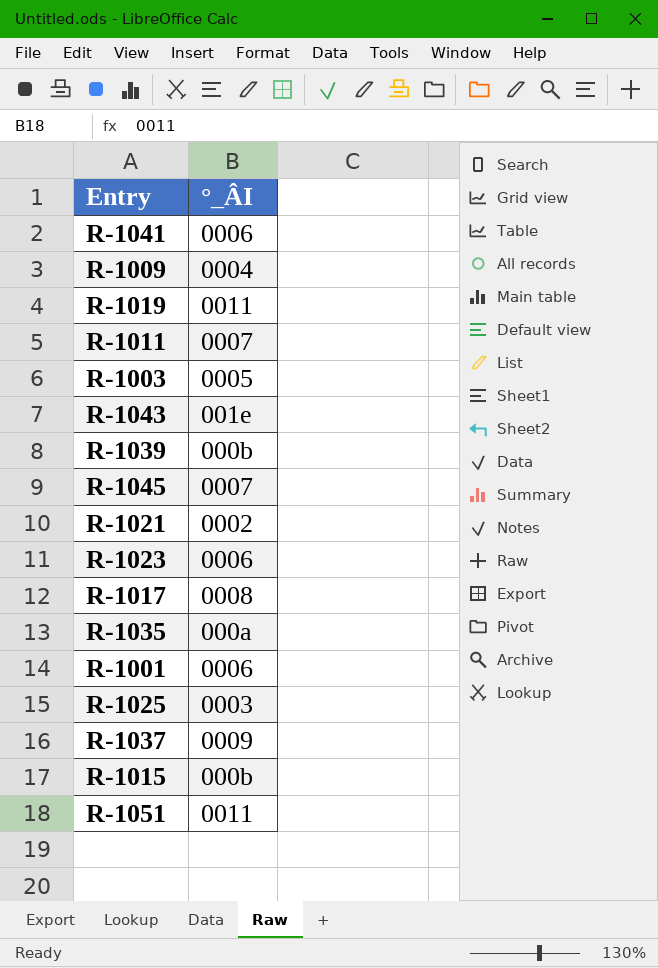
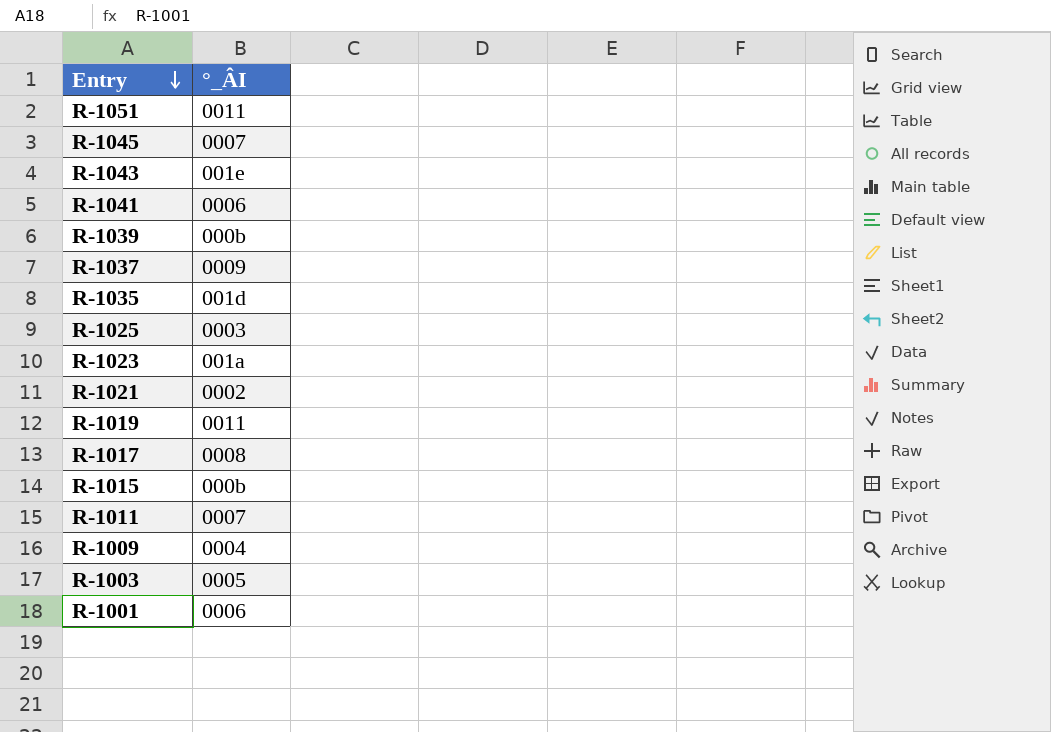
row order: none -> Entry descending
R-1035 | °_ÂI: 000a -> 001d
R-1023 | °_ÂI: 0006 -> 001a

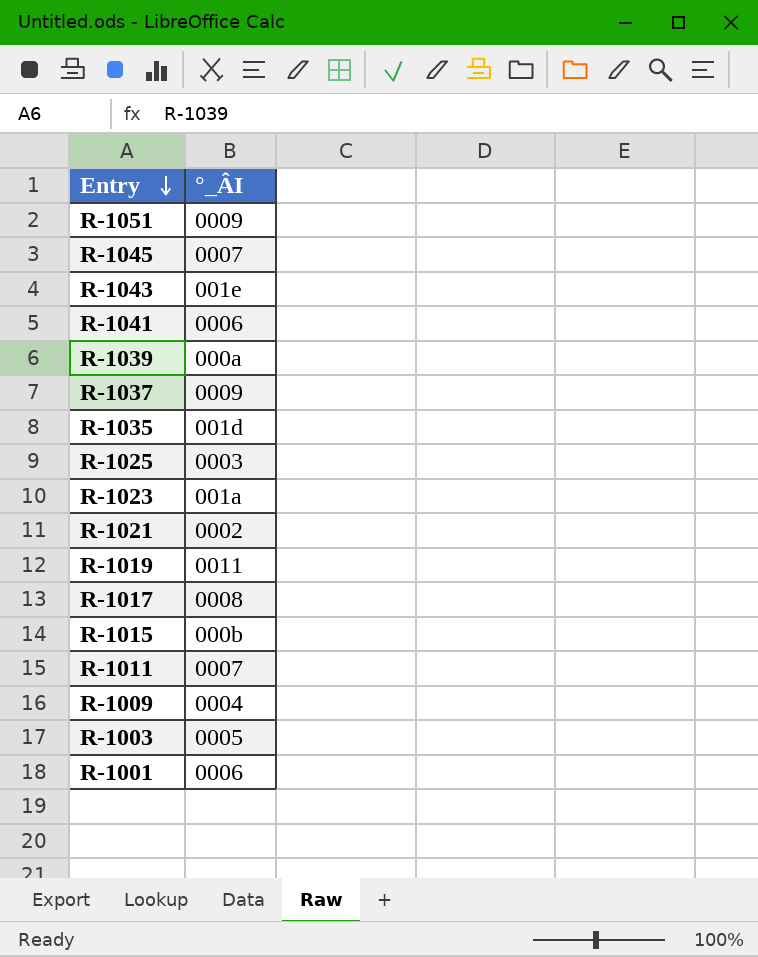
R-1051 | °_ÂI: 0011 -> 0009
R-1039 | °_ÂI: 000b -> 000a

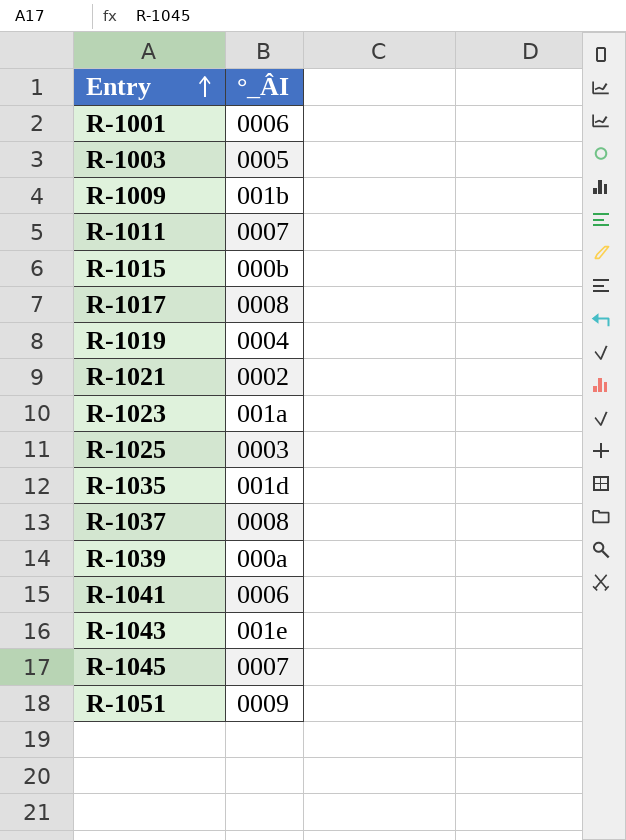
row order: Entry descending -> Entry ascending
R-1009 | °_ÂI: 0004 -> 001b
R-1019 | °_ÂI: 0011 -> 0004
R-1037 | °_ÂI: 0009 -> 0008

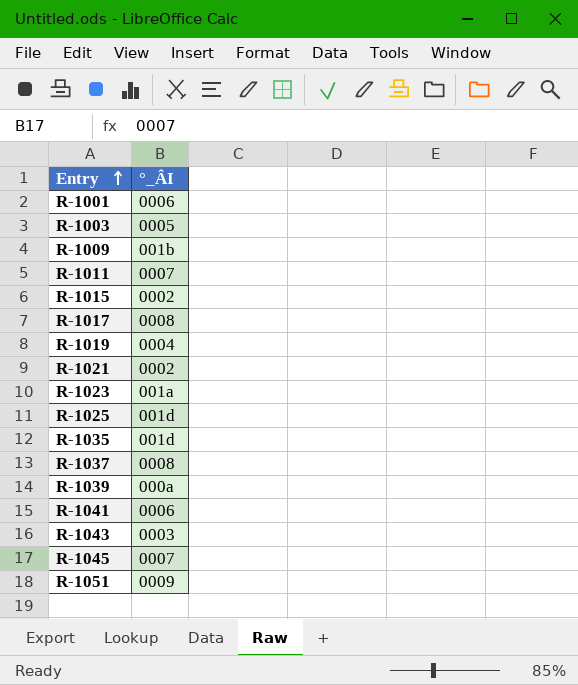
R-1015 | °_ÂI: 000b -> 0002
R-1025 | °_ÂI: 0003 -> 001d
R-1043 | °_ÂI: 001e -> 0003

